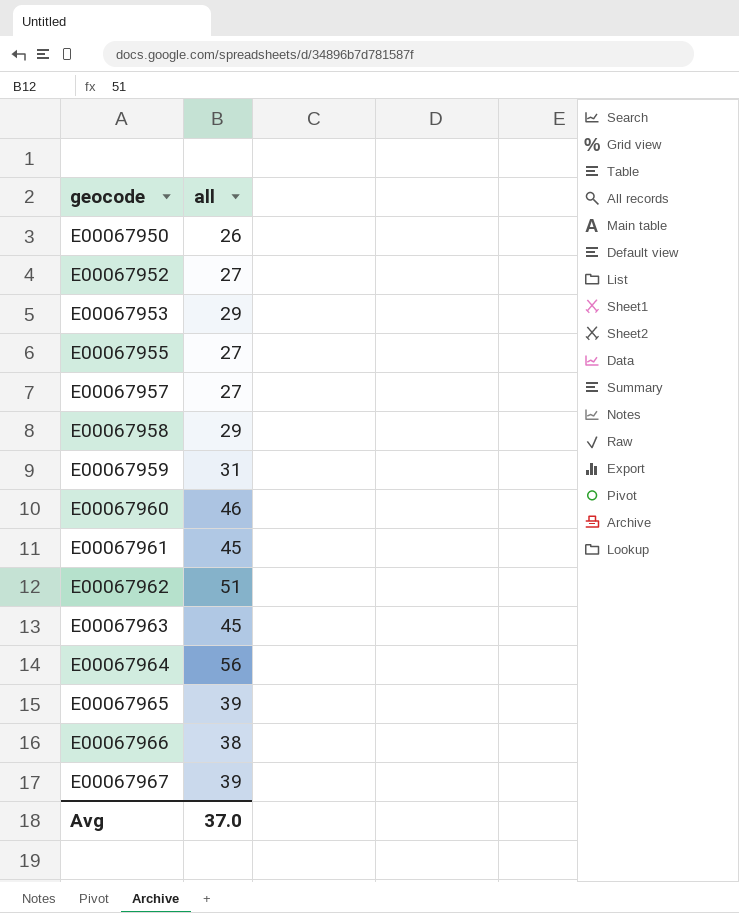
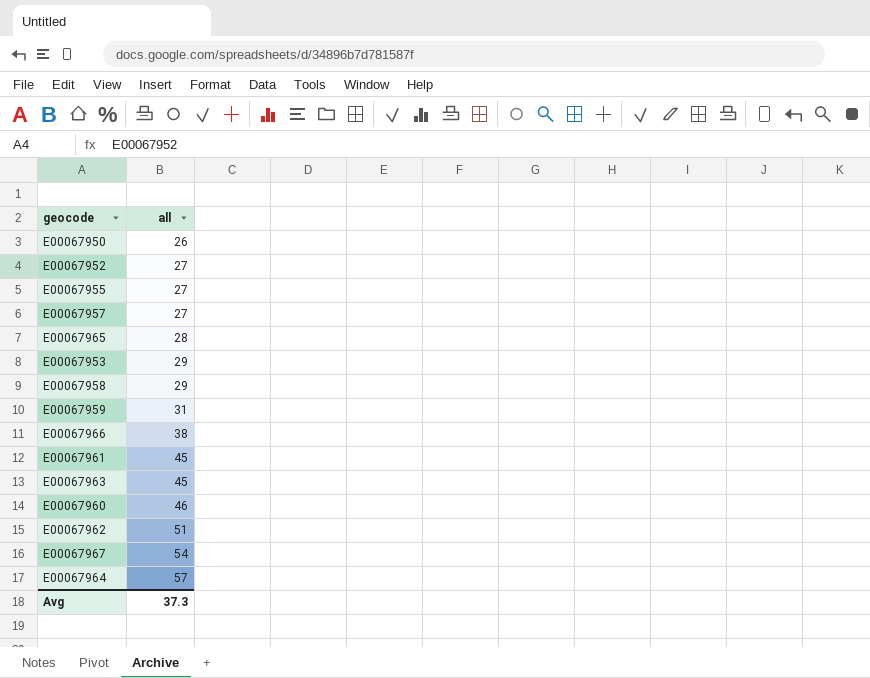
row order: geocode ascending -> all ascending
E00067965 | all: 39 -> 28
E00067967 | all: 39 -> 54
E00067964 | all: 56 -> 57
Avg | all: 37.0 -> 37.3

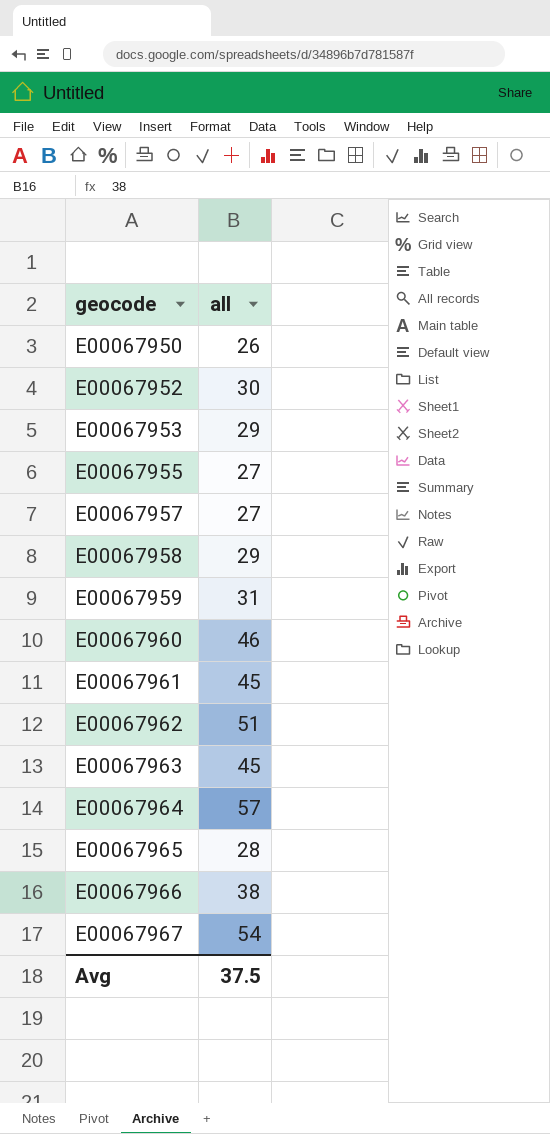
row order: all ascending -> geocode ascending
E00067952 | all: 27 -> 30
Avg | all: 37.3 -> 37.5

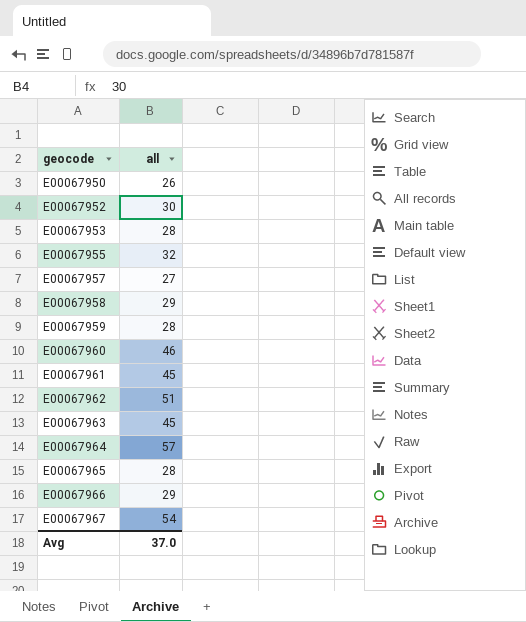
E00067953 | all: 29 -> 28
E00067955 | all: 27 -> 32
E00067959 | all: 31 -> 28
E00067966 | all: 38 -> 29
Avg | all: 37.5 -> 37.0

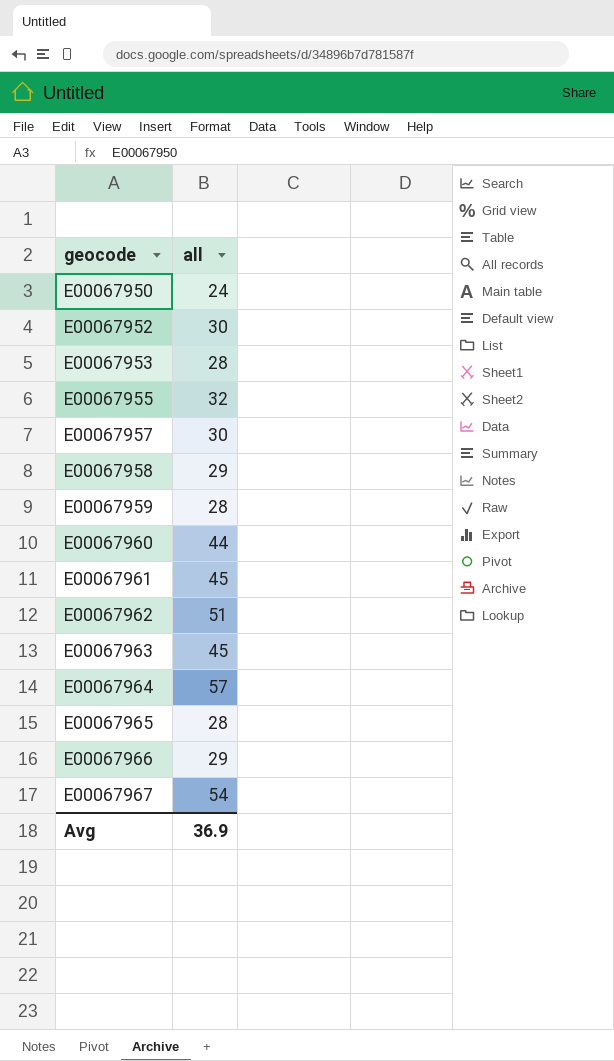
E00067950 | all: 26 -> 24
E00067957 | all: 27 -> 30
E00067960 | all: 46 -> 44
Avg | all: 37.0 -> 36.9

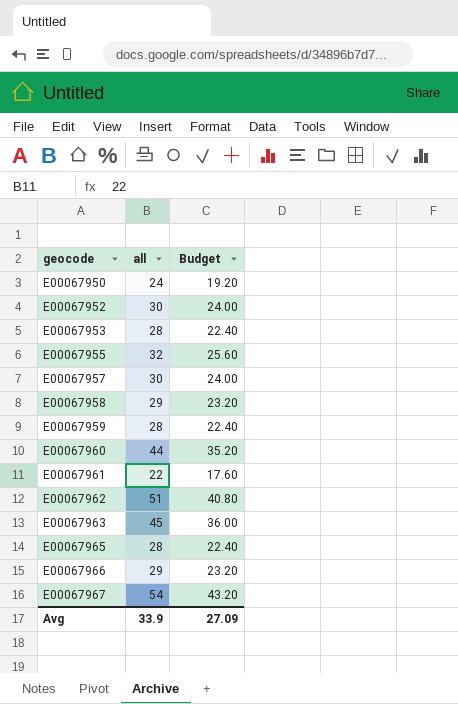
column Budget | formula: none -> [all] * 0.8
row E00067964: 57 -> none
E00067961 | all: 45 -> 22
Avg | all: 36.9 -> 33.9

